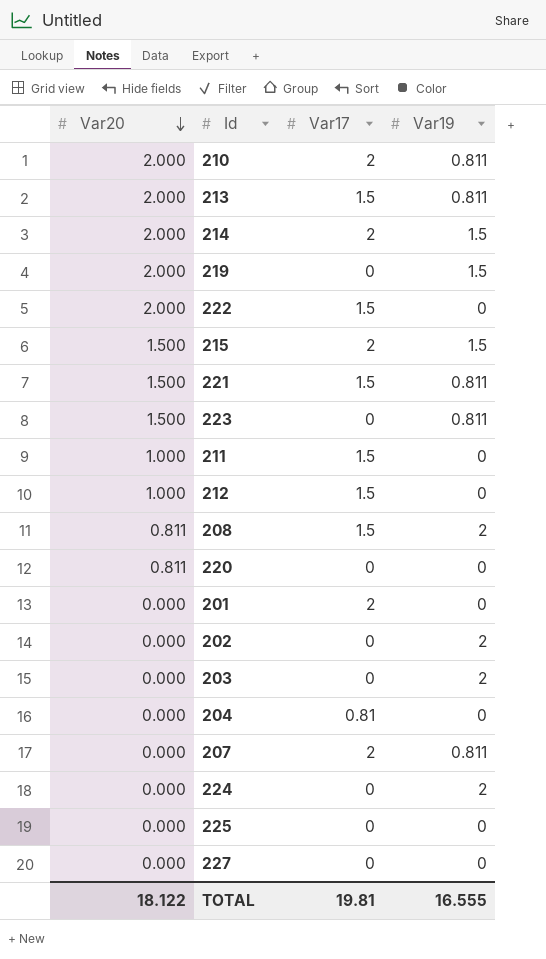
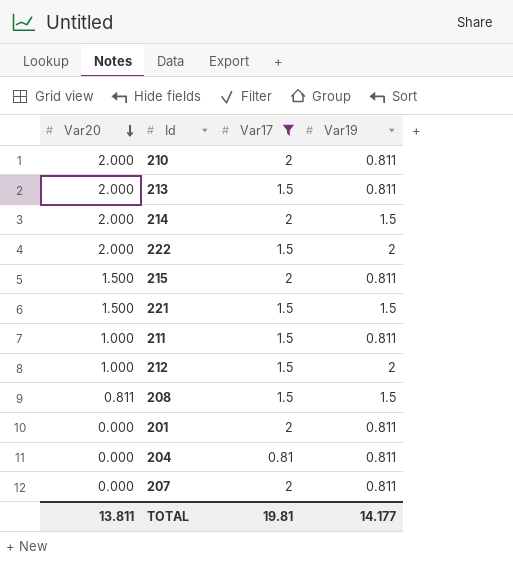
filter: none -> Var17 != 0
222 | Var19: 0 -> 2
215 | Var19: 1.5 -> 0.811
221 | Var19: 0.811 -> 1.5
211 | Var19: 0 -> 0.811
212 | Var19: 0 -> 2
208 | Var19: 2 -> 1.5
201 | Var19: 0 -> 0.811
204 | Var19: 0 -> 0.811
TOTAL | Var20: 18.122 -> 13.811
TOTAL | Var19: 16.555 -> 14.177

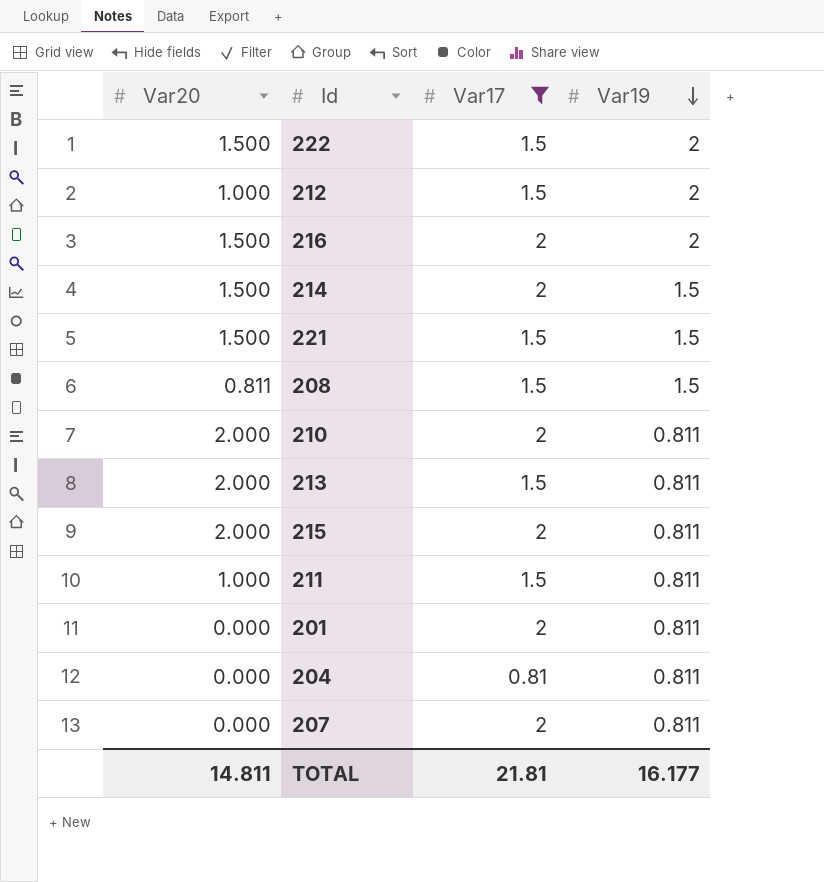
row order: Var20 descending -> Var19 descending
222 | Var20: 2.000 -> 1.500
row 216: none -> 1.500 | 2 | 2
214 | Var20: 2.000 -> 1.500
215 | Var20: 1.500 -> 2.000
TOTAL | Var20: 13.811 -> 14.811
TOTAL | Var17: 19.81 -> 21.81
TOTAL | Var19: 14.177 -> 16.177

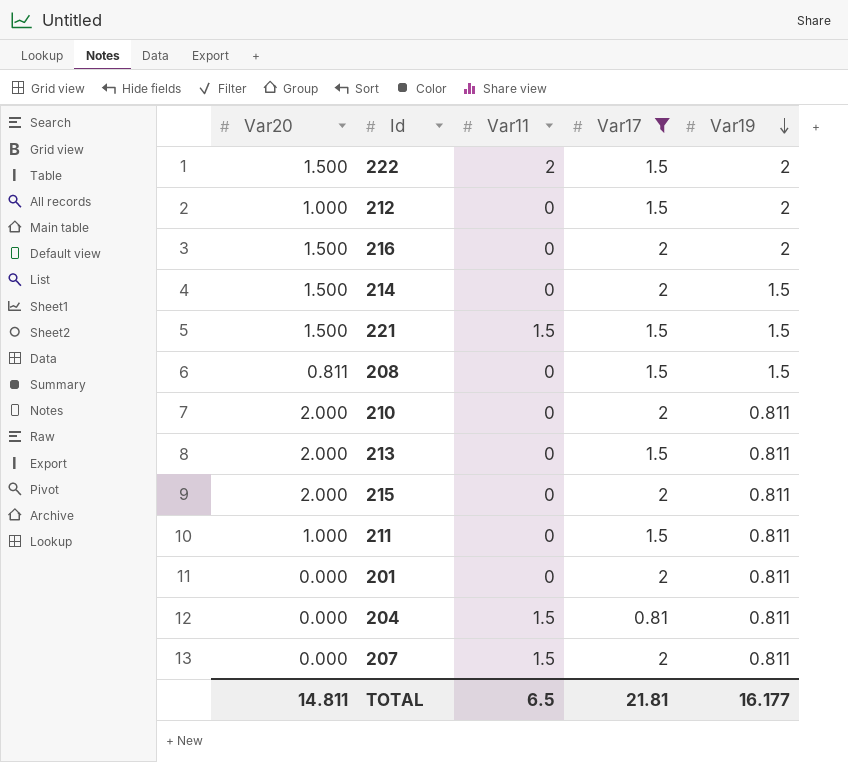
column Var11 | position: none -> 3

